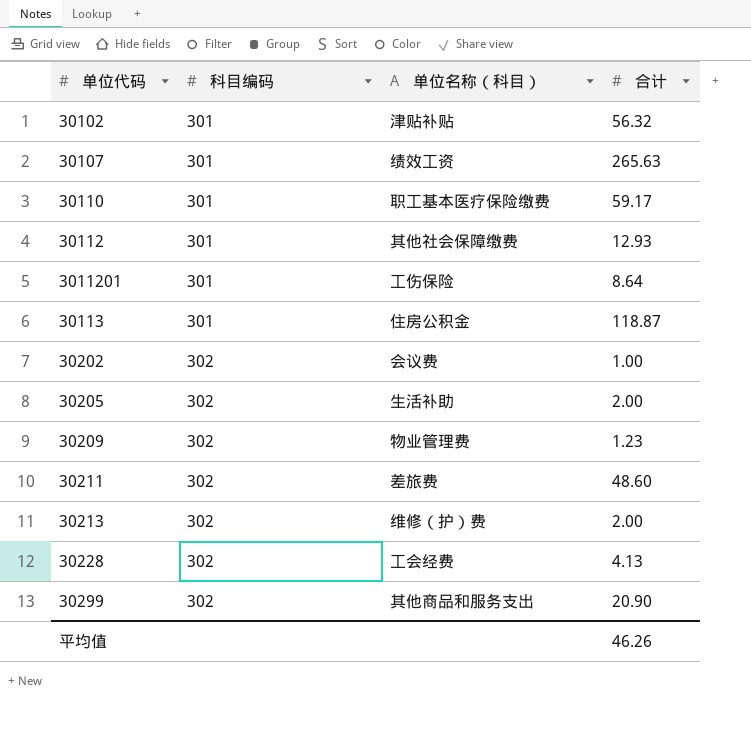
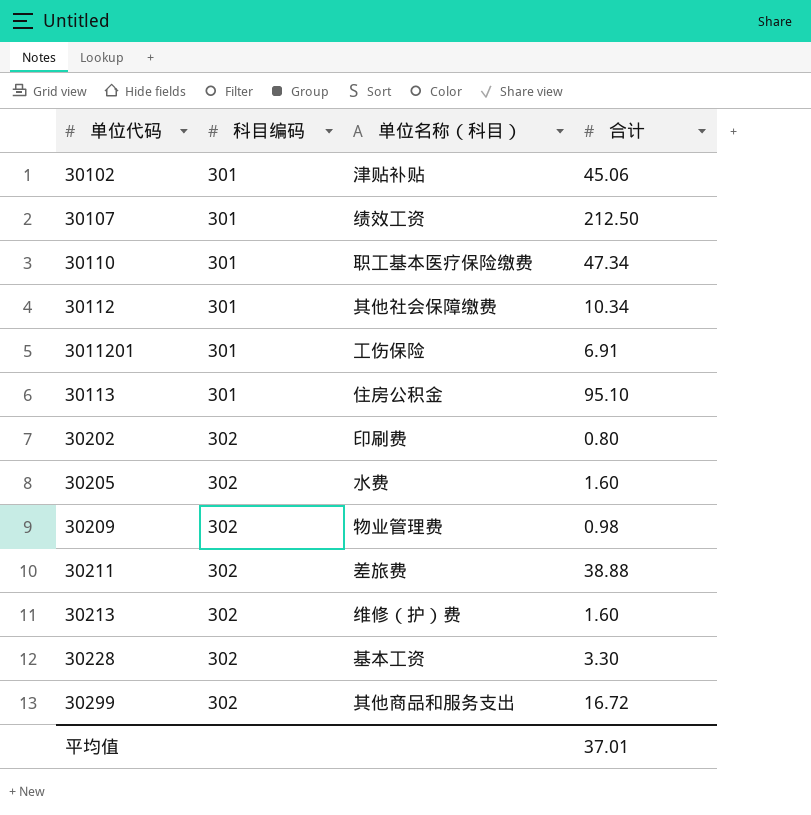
30102 | 合计: 56.32 -> 45.06
30107 | 合计: 265.63 -> 212.50
30110 | 合计: 59.17 -> 47.34
30112 | 合计: 12.93 -> 10.34
3011201 | 合计: 8.64 -> 6.91
30113 | 合计: 118.87 -> 95.10
30202 | 单位名称（科目）: 会议费 -> 印刷费
30202 | 合计: 1.00 -> 0.80
30205 | 单位名称（科目）: 生活补助 -> 水费
30205 | 合计: 2.00 -> 1.60
30209 | 合计: 1.23 -> 0.98
30211 | 合计: 48.60 -> 38.88
30213 | 合计: 2.00 -> 1.60
30228 | 单位名称（科目）: 工会经费 -> 基本工资
30228 | 合计: 4.13 -> 3.30
30299 | 合计: 20.90 -> 16.72
平均值 | 合计: 46.26 -> 37.01

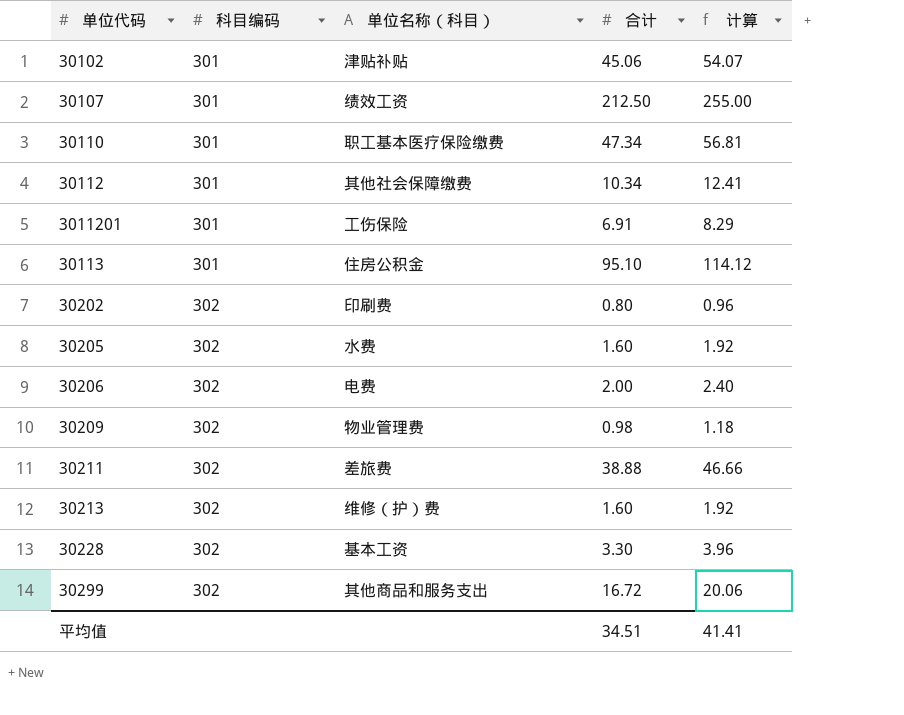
column 计算 | formula: none -> [合计] * 1.2
row 30206: none -> 302 | 电费 | 2.00 | 2.40
平均值 | 合计: 37.01 -> 34.51

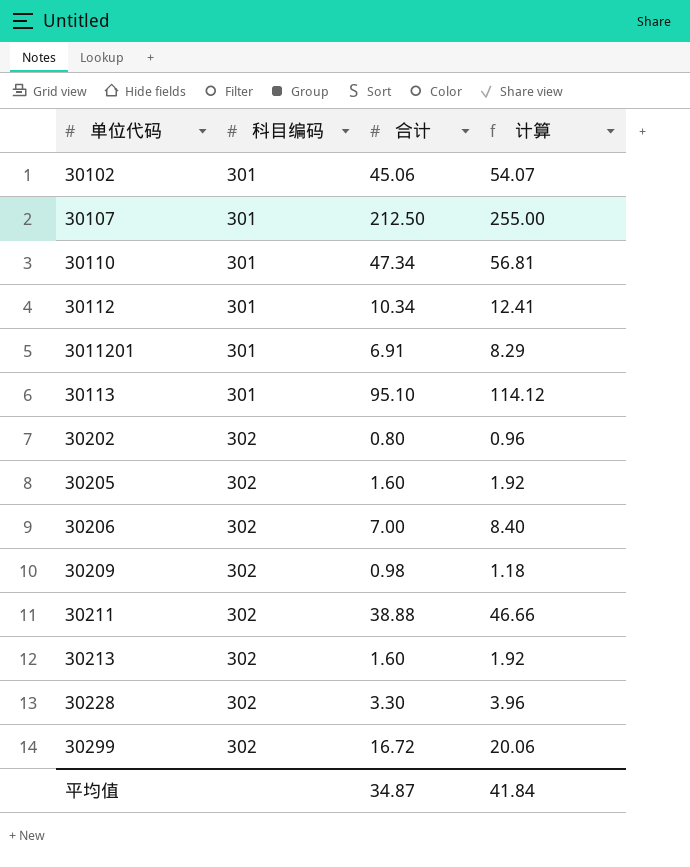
column 单位名称（科目） | position: 3 -> none
30206 | 合计: 2.00 -> 7.00
30206 | 计算: 2.40 -> 8.40
平均值 | 合计: 34.51 -> 34.87
平均值 | 计算: 41.41 -> 41.84

